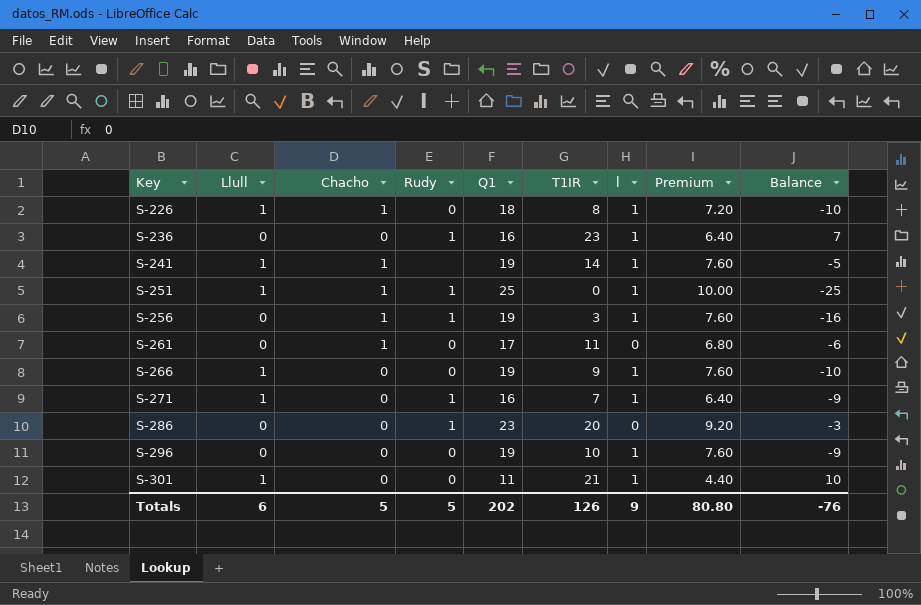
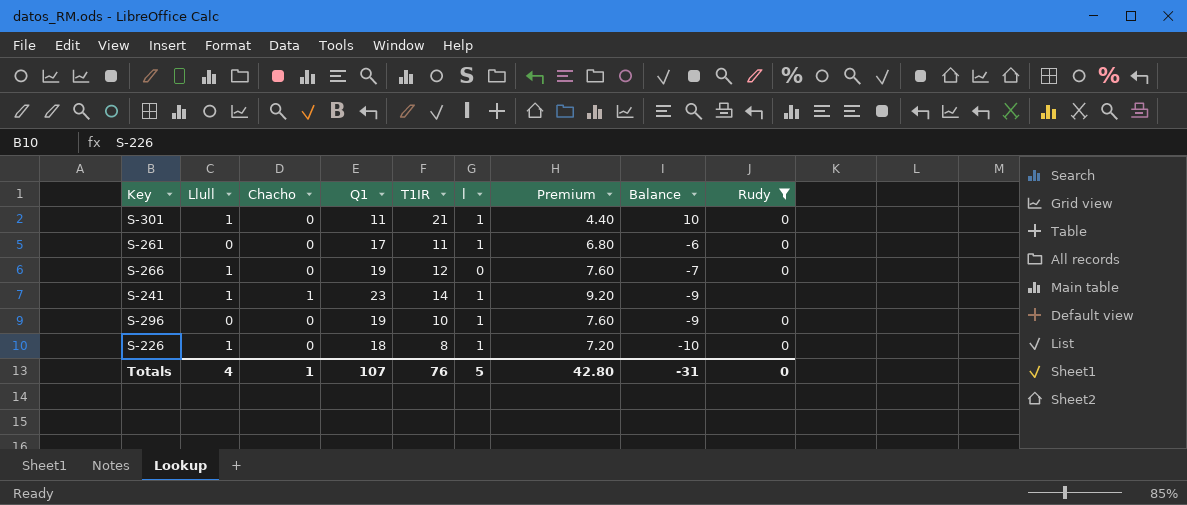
filter: none -> Rudy != 1
row order: Key ascending -> Balance descending
column Rudy | position: 4 -> 9
S-261 | Chacho: 1 -> 0
S-261 | l: 0 -> 1
S-266 | T1IR: 9 -> 12
S-266 | l: 1 -> 0
S-266 | Balance: -10 -> -7
S-241 | Q1: 19 -> 23
S-241 | Premium: 7.60 -> 9.20
S-241 | Balance: -5 -> -9
S-226 | Chacho: 1 -> 0
Totals | Llull: 6 -> 4
Totals | Chacho: 5 -> 1
Totals | Q1: 202 -> 107
Totals | T1IR: 126 -> 76
Totals | l: 9 -> 5
Totals | Premium: 80.80 -> 42.80
Totals | Balance: -76 -> -31
Totals | Rudy: 5 -> 0

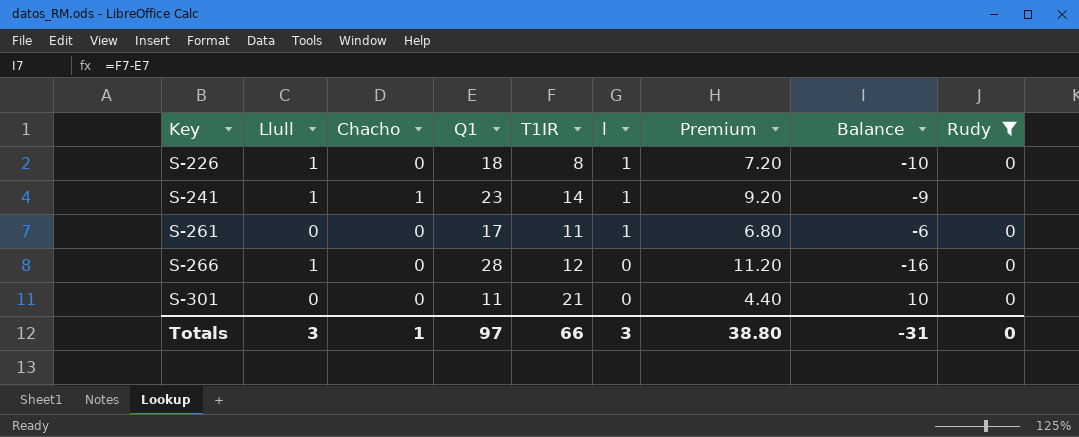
row order: Balance descending -> Key ascending
row S-296: 0 | 0 | 19 | 10 | 1 | 7.60 | -9 | 0 -> none
S-266 | Q1: 19 -> 28
S-266 | Premium: 7.60 -> 11.20
S-266 | Balance: -7 -> -16
S-301 | Llull: 1 -> 0
S-301 | l: 1 -> 0
Totals | Llull: 4 -> 3
Totals | Q1: 107 -> 97
Totals | T1IR: 76 -> 66
Totals | l: 5 -> 3
Totals | Premium: 42.80 -> 38.80

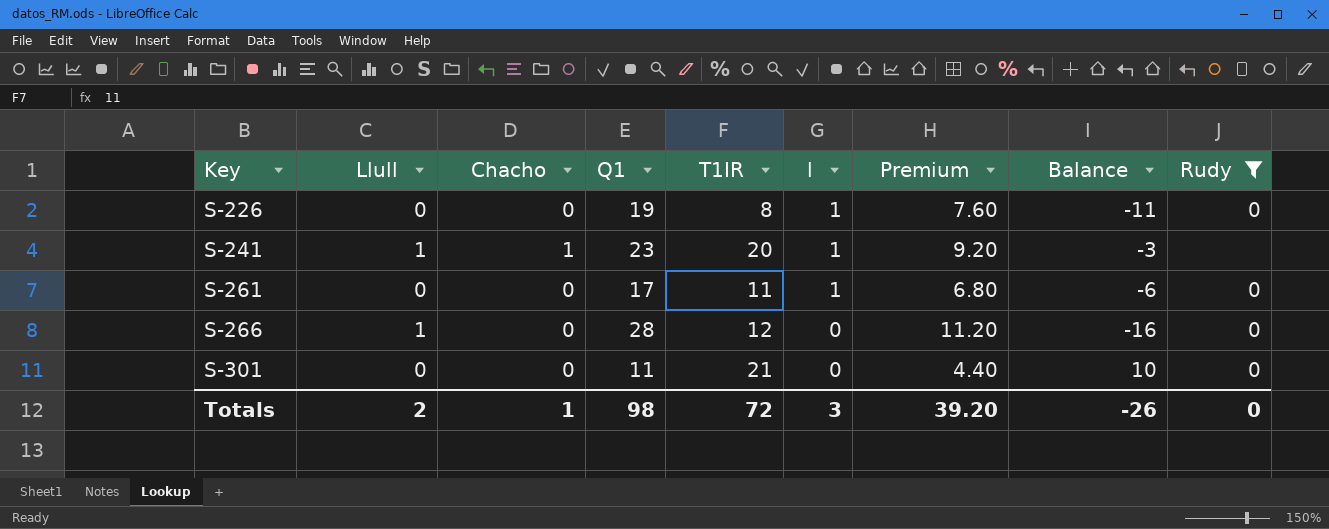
S-226 | Llull: 1 -> 0
S-226 | Q1: 18 -> 19
S-226 | Premium: 7.20 -> 7.60
S-226 | Balance: -10 -> -11
S-241 | T1IR: 14 -> 20
S-241 | Balance: -9 -> -3
Totals | Llull: 3 -> 2
Totals | Q1: 97 -> 98
Totals | T1IR: 66 -> 72
Totals | Premium: 38.80 -> 39.20
Totals | Balance: -31 -> -26

